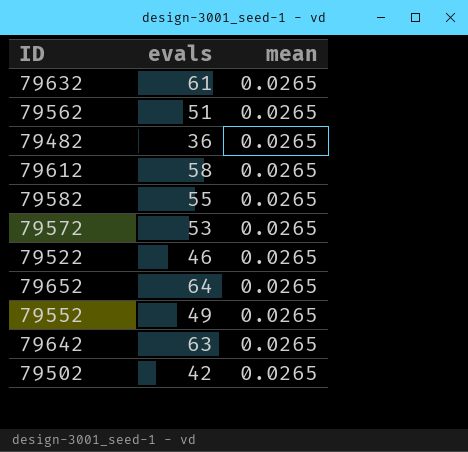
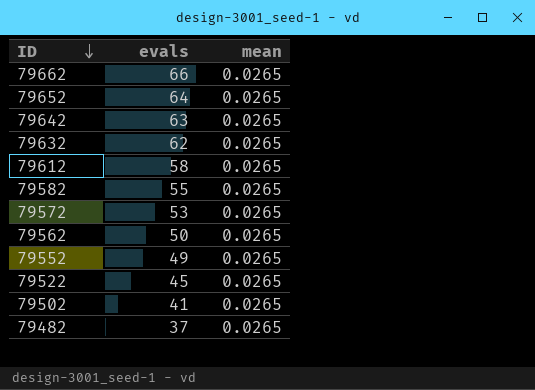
row order: none -> ID descending
row 79662: none -> 66 | 0.0265
79632 | evals: 61 -> 62
79562 | evals: 51 -> 50
79522 | evals: 46 -> 45
79502 | evals: 42 -> 41
79482 | evals: 36 -> 37

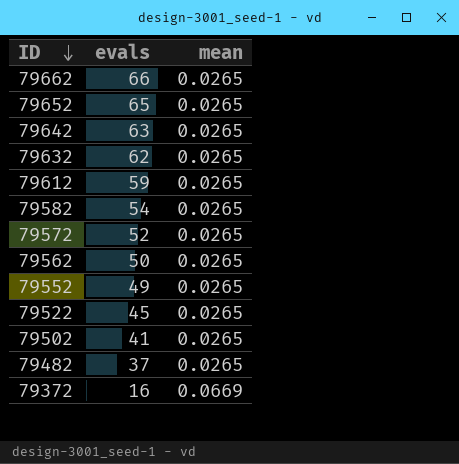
79652 | evals: 64 -> 65
79612 | evals: 58 -> 59
79582 | evals: 55 -> 54
79572 | evals: 53 -> 52
row 79372: none -> 16 | 0.0669

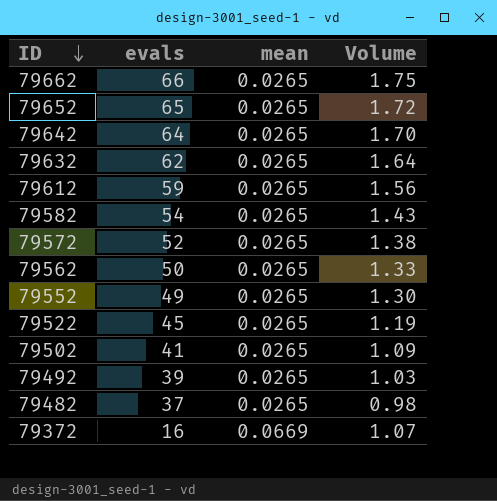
column Volume | formula: none -> [evals] * [mean]
79642 | evals: 63 -> 64
row 79492: none -> 39 | 0.0265 | 1.03

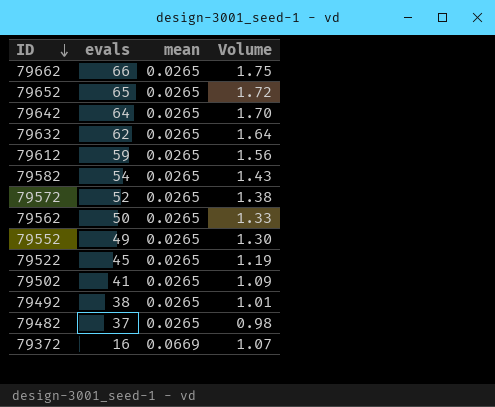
79492 | evals: 39 -> 38
79492 | Volume: 1.03 -> 1.01

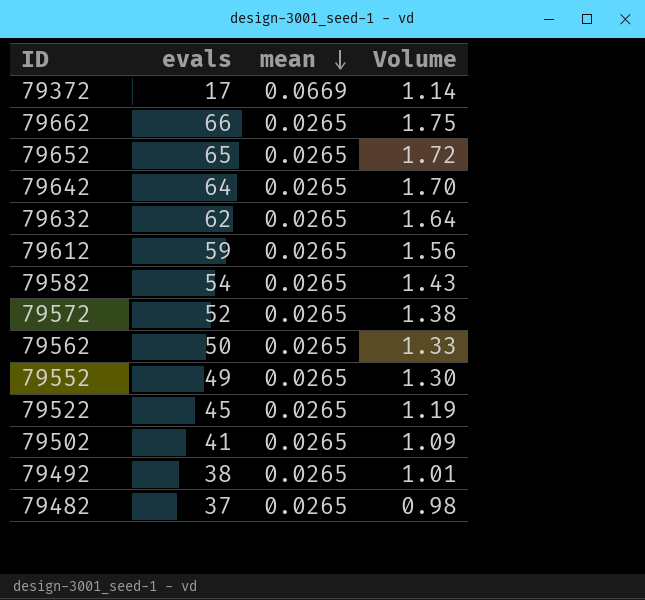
row order: ID descending -> mean descending
79372 | evals: 16 -> 17
79372 | Volume: 1.07 -> 1.14

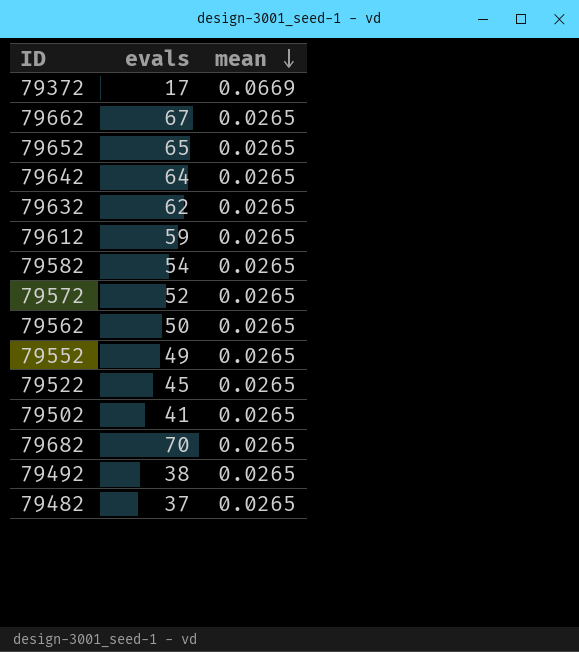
column Volume | formula: [evals] * [mean] -> none
79662 | evals: 66 -> 67
row 79682: none -> 70 | 0.0265

